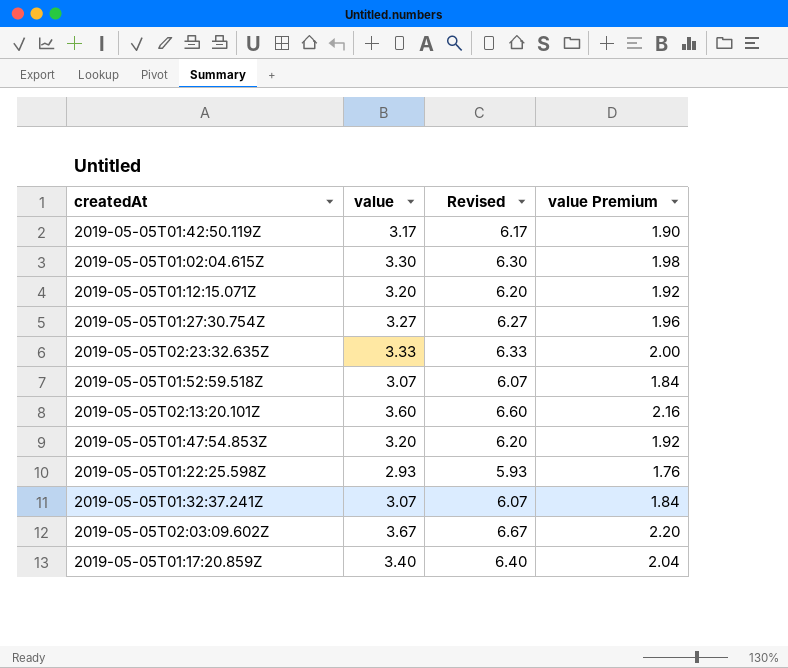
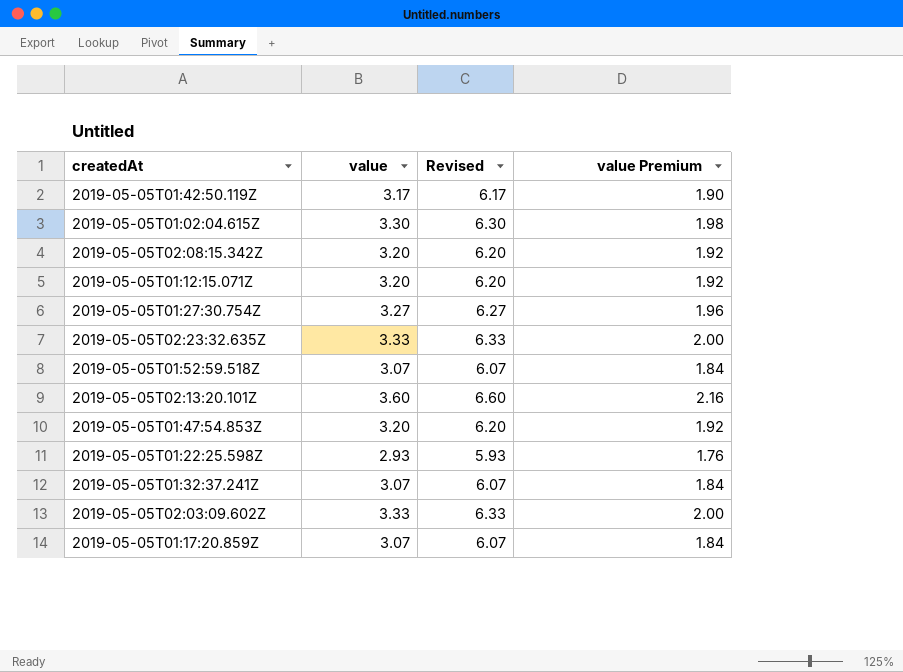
row 2019-05-05T02:08:15.342Z: none -> 3.20 | 6.20 | 1.92
2019-05-05T02:03:09.602Z | value: 3.67 -> 3.33
2019-05-05T02:03:09.602Z | Revised: 6.67 -> 6.33
2019-05-05T02:03:09.602Z | value Premium: 2.20 -> 2.00
2019-05-05T01:17:20.859Z | value: 3.40 -> 3.07
2019-05-05T01:17:20.859Z | Revised: 6.40 -> 6.07
2019-05-05T01:17:20.859Z | value Premium: 2.04 -> 1.84

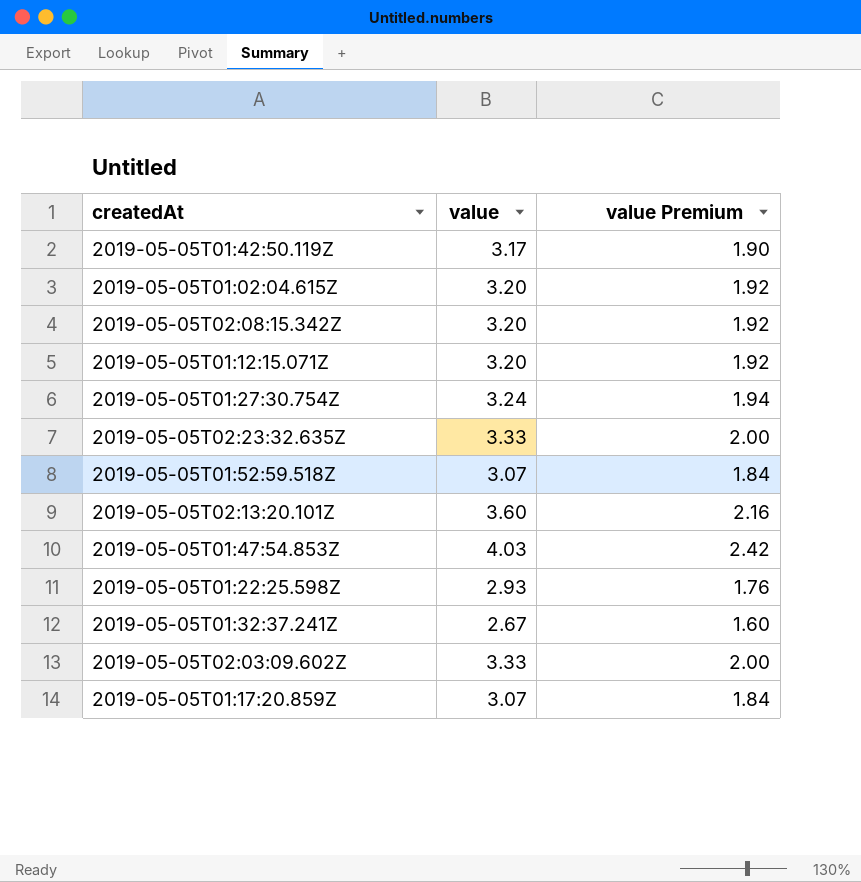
column Revised | formula: [value] + 3 -> none
2019-05-05T01:02:04.615Z | value: 3.30 -> 3.20
2019-05-05T01:02:04.615Z | value Premium: 1.98 -> 1.92
2019-05-05T01:27:30.754Z | value: 3.27 -> 3.24
2019-05-05T01:27:30.754Z | value Premium: 1.96 -> 1.94
2019-05-05T01:47:54.853Z | value: 3.20 -> 4.03
2019-05-05T01:47:54.853Z | value Premium: 1.92 -> 2.42
2019-05-05T01:32:37.241Z | value: 3.07 -> 2.67
2019-05-05T01:32:37.241Z | value Premium: 1.84 -> 1.60

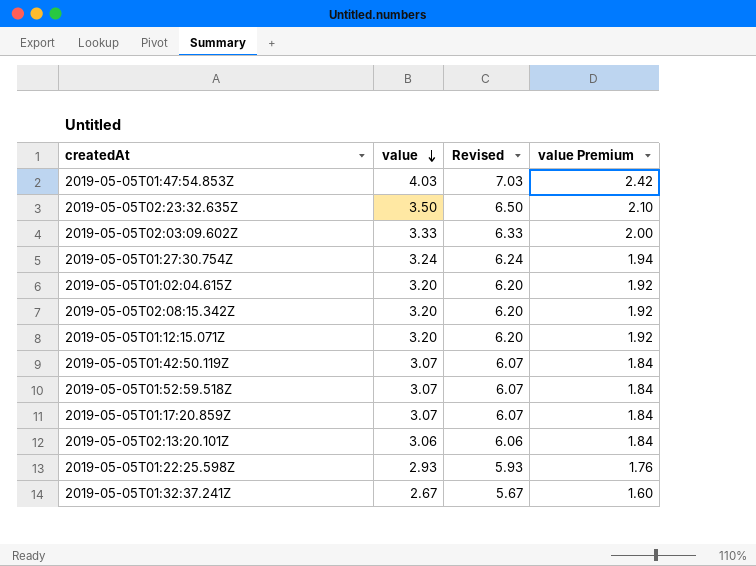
row order: none -> value descending
column Revised | formula: none -> [value] + 3
2019-05-05T02:23:32.635Z | value: 3.33 -> 3.50
2019-05-05T02:23:32.635Z | value Premium: 2.00 -> 2.10
2019-05-05T01:42:50.119Z | value: 3.17 -> 3.07
2019-05-05T01:42:50.119Z | value Premium: 1.90 -> 1.84
2019-05-05T02:13:20.101Z | value: 3.60 -> 3.06
2019-05-05T02:13:20.101Z | value Premium: 2.16 -> 1.84

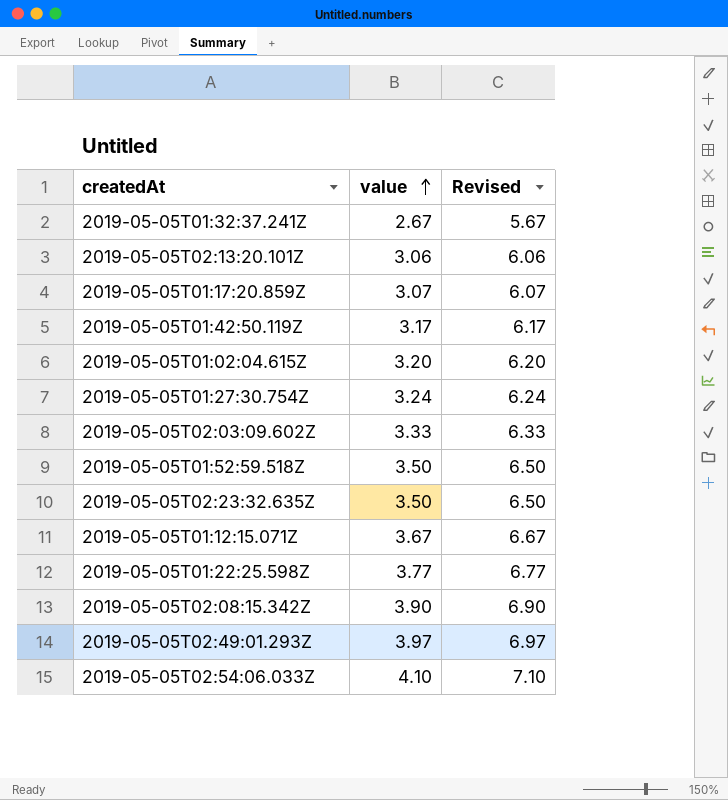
row order: value descending -> value ascending
column value Premium | formula: [value] * 0.6 -> none
row 2019-05-05T01:47:54.853Z: 4.03 | 7.03 | 2.42 -> none
2019-05-05T01:42:50.119Z | value: 3.07 -> 3.17
2019-05-05T01:42:50.119Z | Revised: 6.07 -> 6.17
2019-05-05T01:52:59.518Z | value: 3.07 -> 3.50
2019-05-05T01:52:59.518Z | Revised: 6.07 -> 6.50
2019-05-05T01:12:15.071Z | value: 3.20 -> 3.67
2019-05-05T01:12:15.071Z | Revised: 6.20 -> 6.67
2019-05-05T01:22:25.598Z | value: 2.93 -> 3.77
2019-05-05T01:22:25.598Z | Revised: 5.93 -> 6.77
2019-05-05T02:08:15.342Z | value: 3.20 -> 3.90
2019-05-05T02:08:15.342Z | Revised: 6.20 -> 6.90
row 2019-05-05T02:49:01.293Z: none -> 3.97 | 6.97
row 2019-05-05T02:54:06.033Z: none -> 4.10 | 7.10

